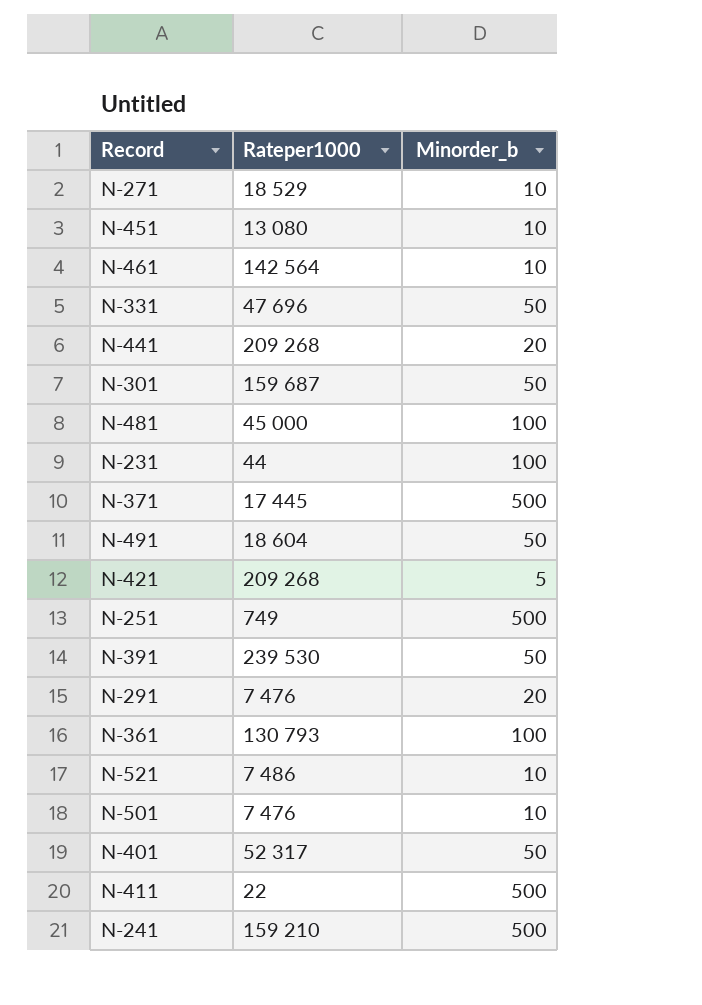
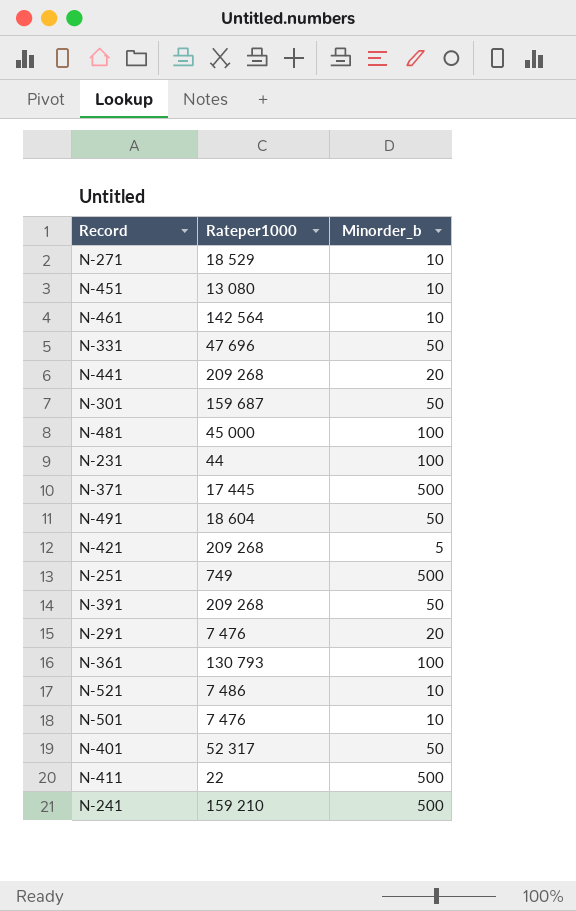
N-391 | Rateper1000: 239 530 -> 209 268

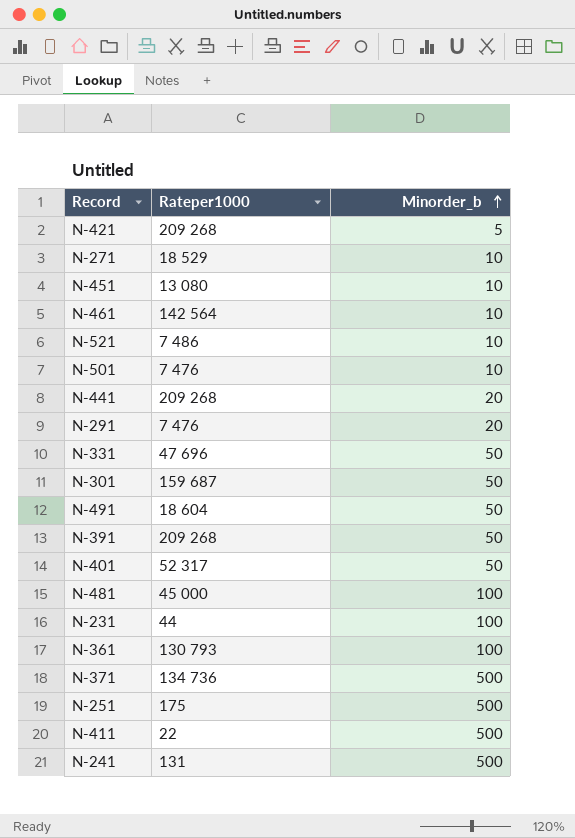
row order: none -> Minorder_b ascending
N-371 | Rateper1000: 17 445 -> 134 736
N-251 | Rateper1000: 749 -> 175
N-241 | Rateper1000: 159 210 -> 131

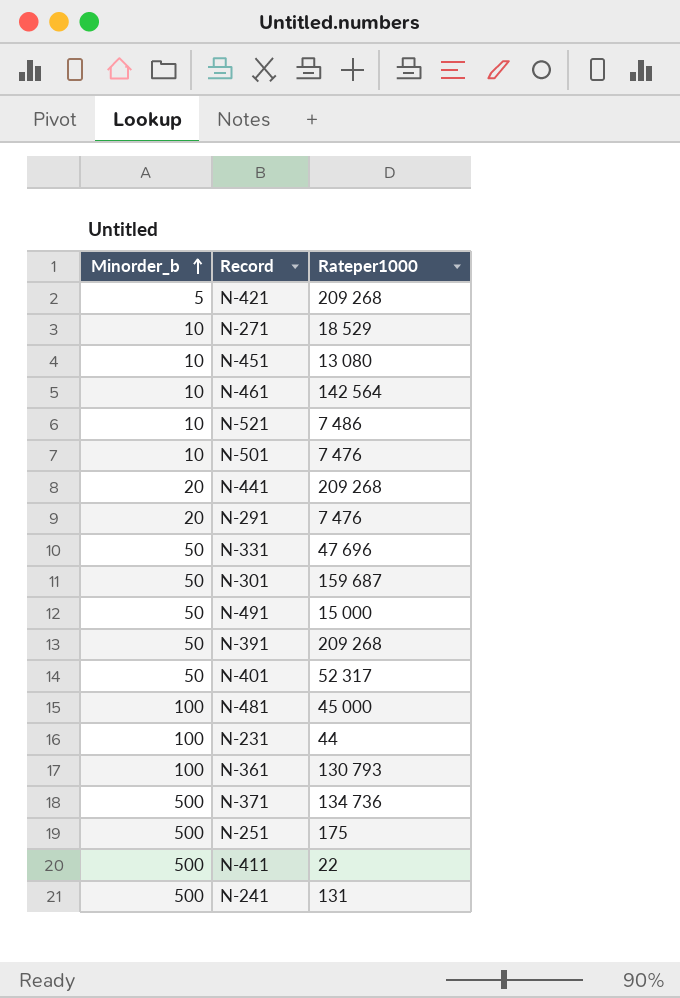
column Minorder_b | position: 3 -> 1
N-491 | Rateper1000: 18 604 -> 15 000

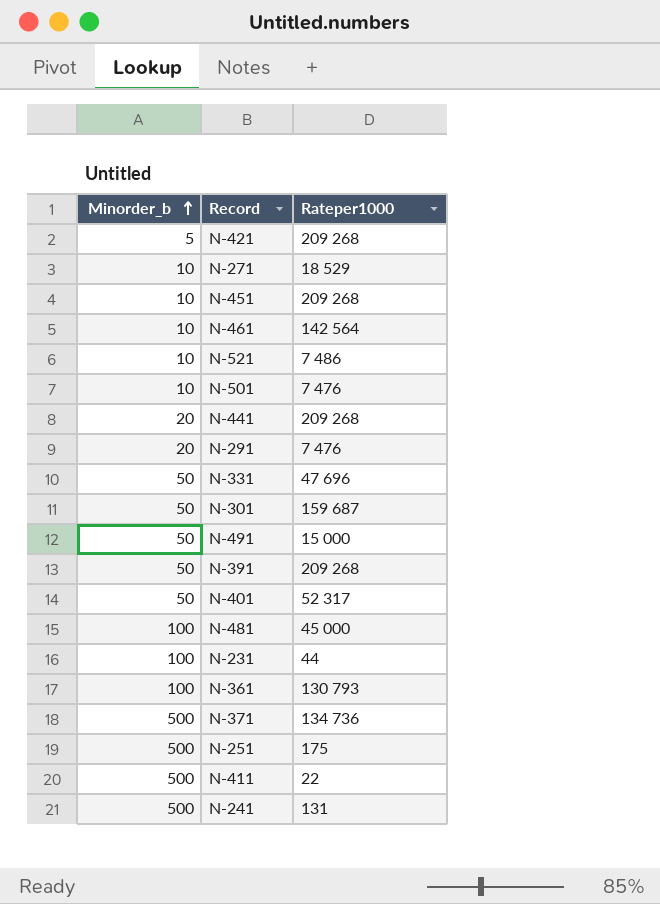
N-451 | Rateper1000: 13 080 -> 209 268

